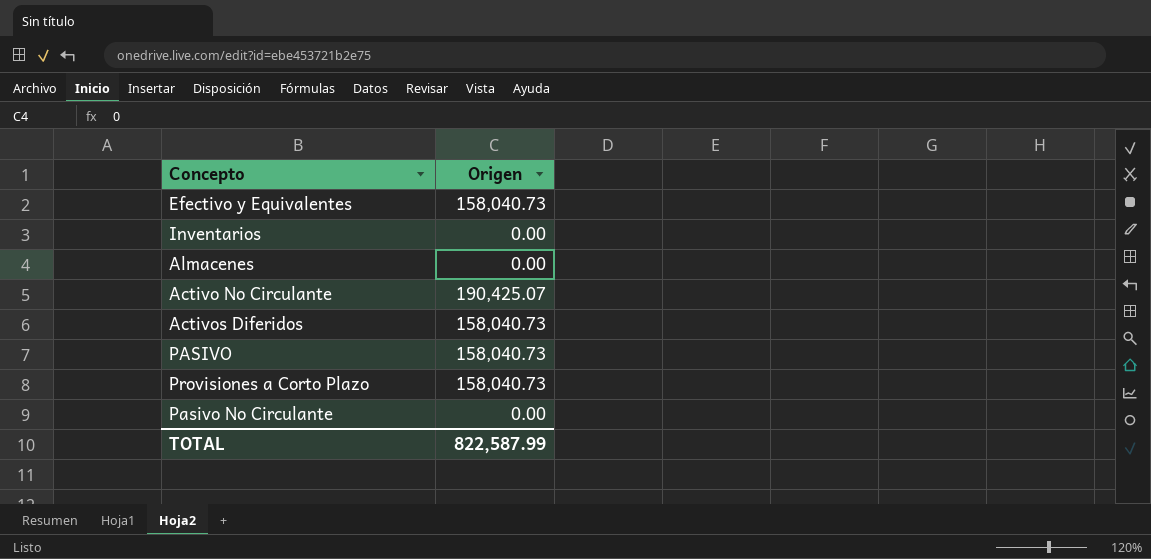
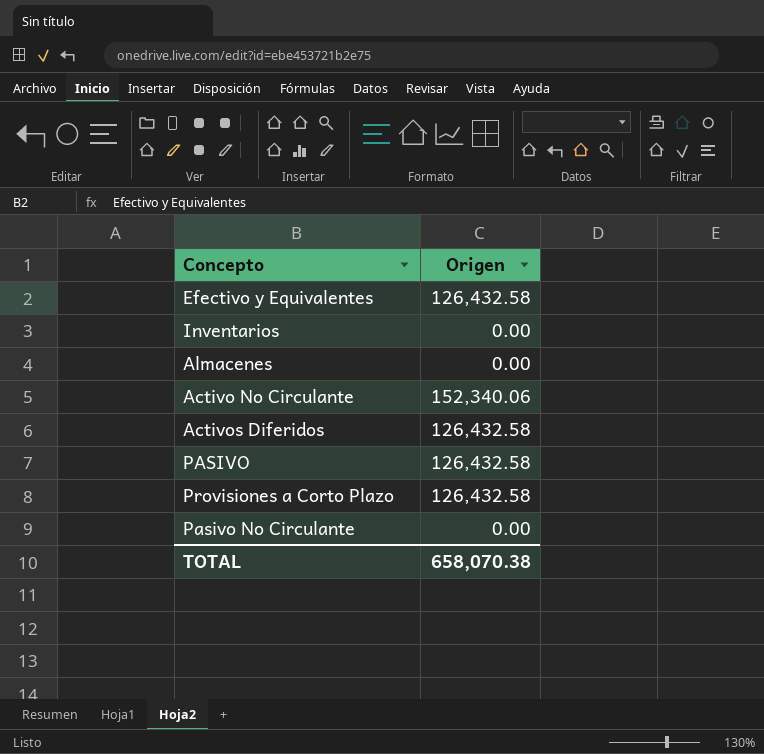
Efectivo y Equivalentes | Origen: 158,040.73 -> 126,432.58
Activo No Circulante | Origen: 190,425.07 -> 152,340.06
Activos Diferidos | Origen: 158,040.73 -> 126,432.58
PASIVO | Origen: 158,040.73 -> 126,432.58
Provisiones a Corto Plazo | Origen: 158,040.73 -> 126,432.58
TOTAL | Origen: 822,587.99 -> 658,070.38

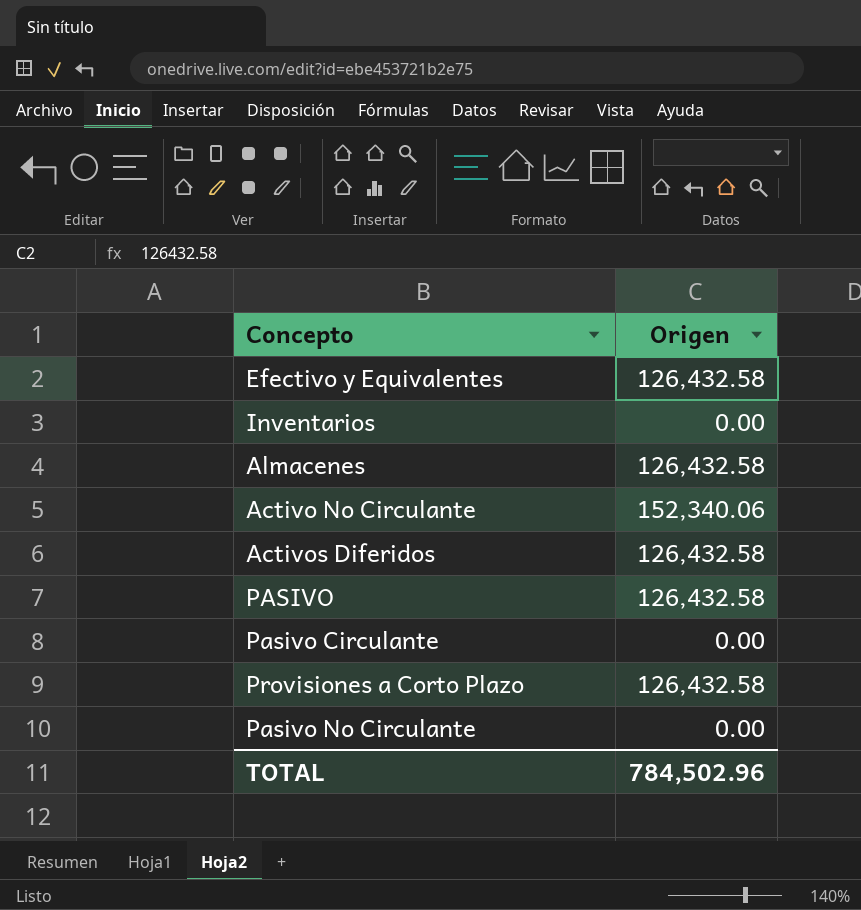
Almacenes | Origen: 0.00 -> 126,432.58
row Pasivo Circulante: none -> 0.00
TOTAL | Origen: 658,070.38 -> 784,502.96

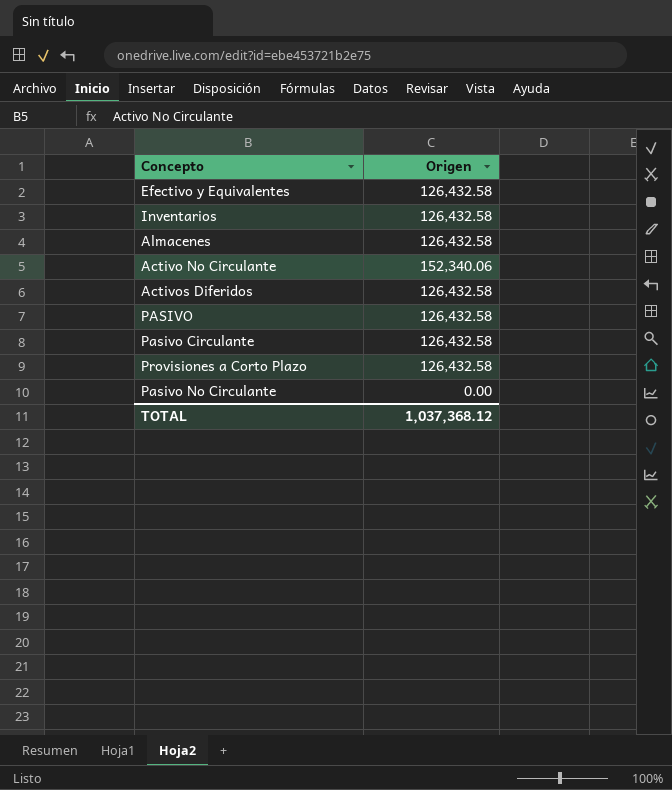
Inventarios | Origen: 0.00 -> 126,432.58
Pasivo Circulante | Origen: 0.00 -> 126,432.58
TOTAL | Origen: 784,502.96 -> 1,037,368.12

